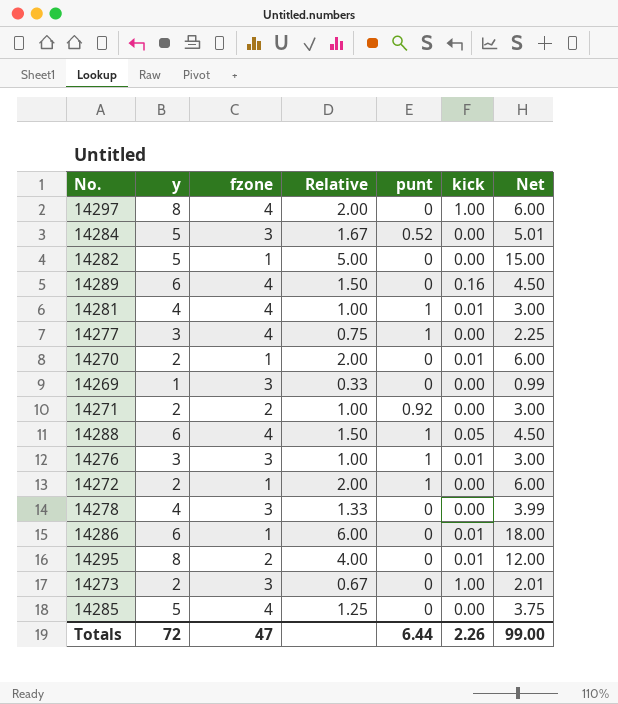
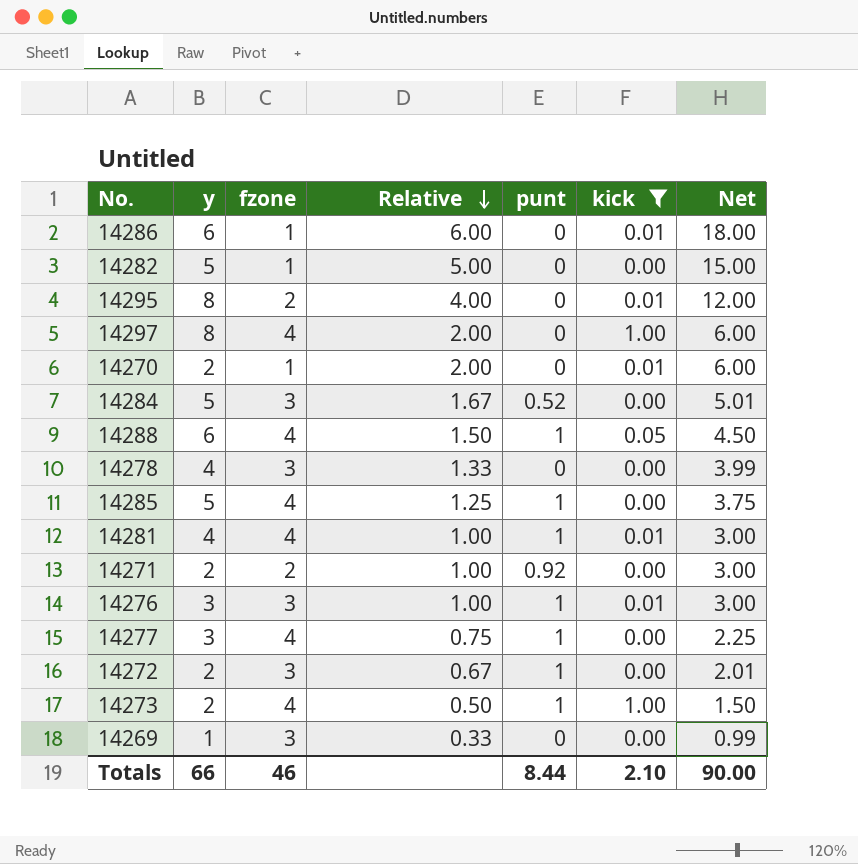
filter: none -> kick != 0.16
row order: none -> Relative descending
14285 | punt: 0 -> 1
14272 | fzone: 1 -> 3
14272 | Relative: 2.00 -> 0.67
14272 | Net: 6.00 -> 2.01
14273 | fzone: 3 -> 4
14273 | Relative: 0.67 -> 0.50
14273 | punt: 0 -> 1
14273 | Net: 2.01 -> 1.50
Totals | y: 72 -> 66
Totals | fzone: 47 -> 46
Totals | punt: 6.44 -> 8.44
Totals | kick: 2.26 -> 2.10
Totals | Net: 99.00 -> 90.00

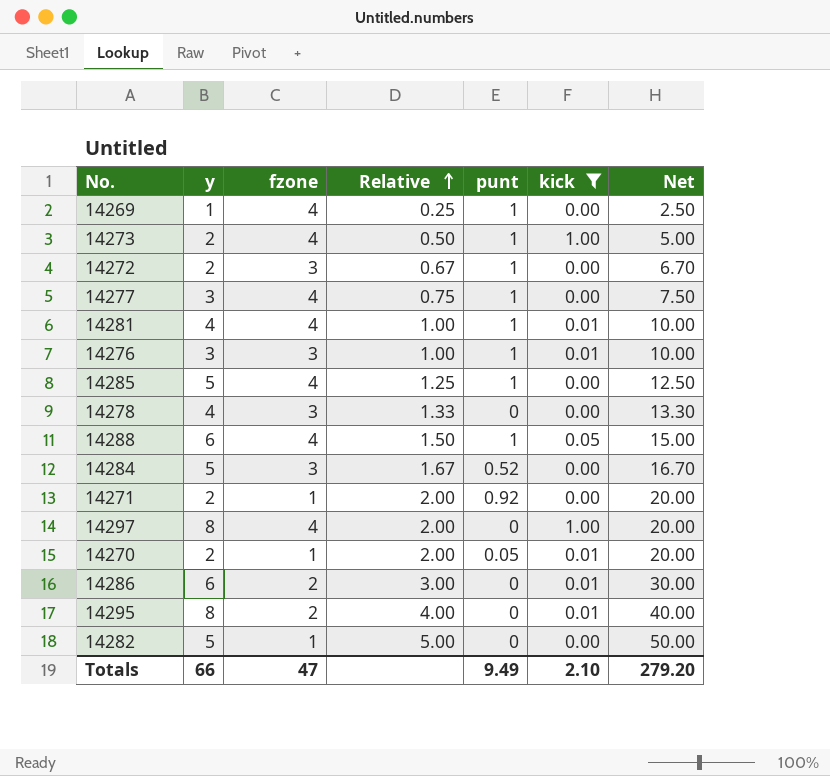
row order: Relative descending -> Relative ascending
column Net | formula: [Relative] * 3 -> [Relative] * 10
14269 | fzone: 3 -> 4
14269 | Relative: 0.33 -> 0.25
14269 | punt: 0 -> 1
14271 | fzone: 2 -> 1
14271 | Relative: 1.00 -> 2.00
14270 | punt: 0 -> 0.05
14286 | fzone: 1 -> 2
14286 | Relative: 6.00 -> 3.00
Totals | fzone: 46 -> 47
Totals | punt: 8.44 -> 9.49
Totals | Net: 90.00 -> 279.20

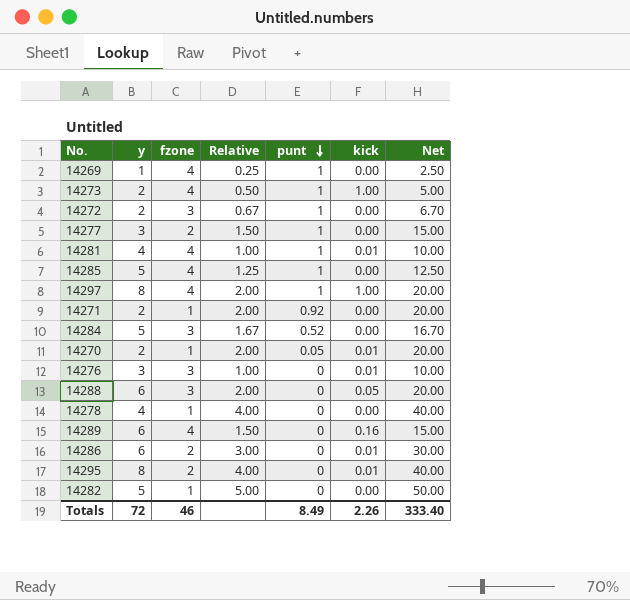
filter: kick != 0.16 -> none
row order: Relative ascending -> punt descending
14277 | fzone: 4 -> 2
14277 | Relative: 0.75 -> 1.50
14277 | Net: 7.50 -> 15.00
14297 | punt: 0 -> 1
14276 | punt: 1 -> 0
14288 | fzone: 4 -> 3
14288 | Relative: 1.50 -> 2.00
14288 | punt: 1 -> 0
14288 | Net: 15.00 -> 20.00
14278 | fzone: 3 -> 1
14278 | Relative: 1.33 -> 4.00
14278 | Net: 13.30 -> 40.00
Totals | y: 66 -> 72
Totals | fzone: 47 -> 46
Totals | punt: 9.49 -> 8.49
Totals | kick: 2.10 -> 2.26
Totals | Net: 279.20 -> 333.40

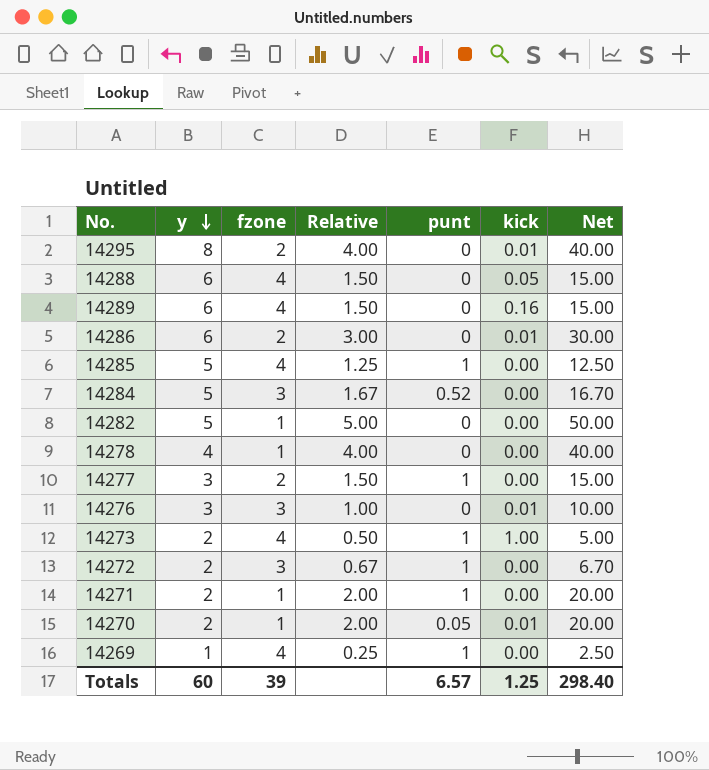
row order: punt descending -> y descending
row 14281: 4 | 4 | 1.00 | 1 | 0.01 | 10.00 -> none
row 14297: 8 | 4 | 2.00 | 1 | 1.00 | 20.00 -> none
14288 | fzone: 3 -> 4
14288 | Relative: 2.00 -> 1.50
14288 | Net: 20.00 -> 15.00
14271 | punt: 0.92 -> 1
Totals | y: 72 -> 60
Totals | fzone: 46 -> 39
Totals | punt: 8.49 -> 6.57
Totals | kick: 2.26 -> 1.25
Totals | Net: 333.40 -> 298.40

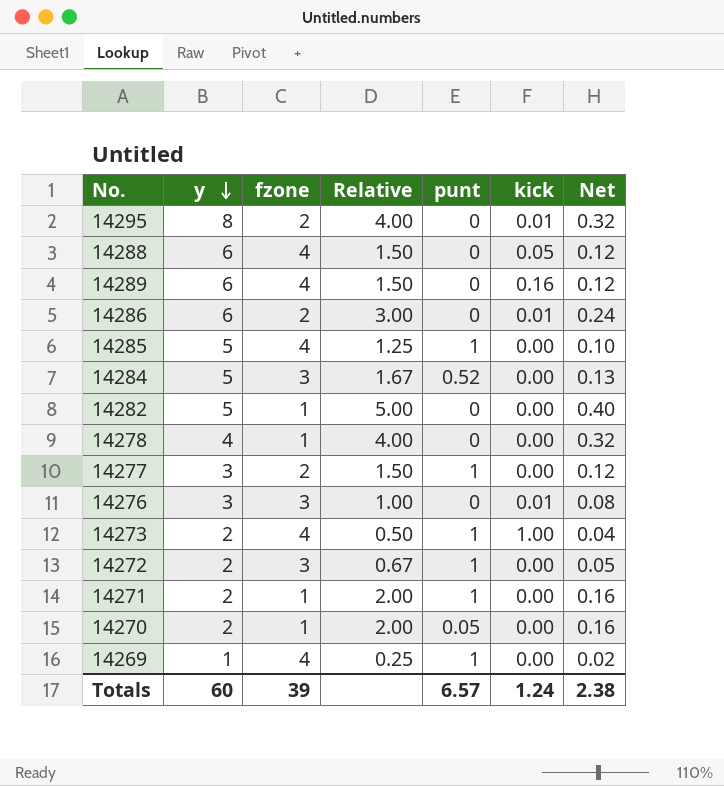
column Net | formula: [Relative] * 10 -> [Relative] * 0.08
14270 | kick: 0.01 -> 0.00
Totals | kick: 1.25 -> 1.24
Totals | Net: 298.40 -> 2.38

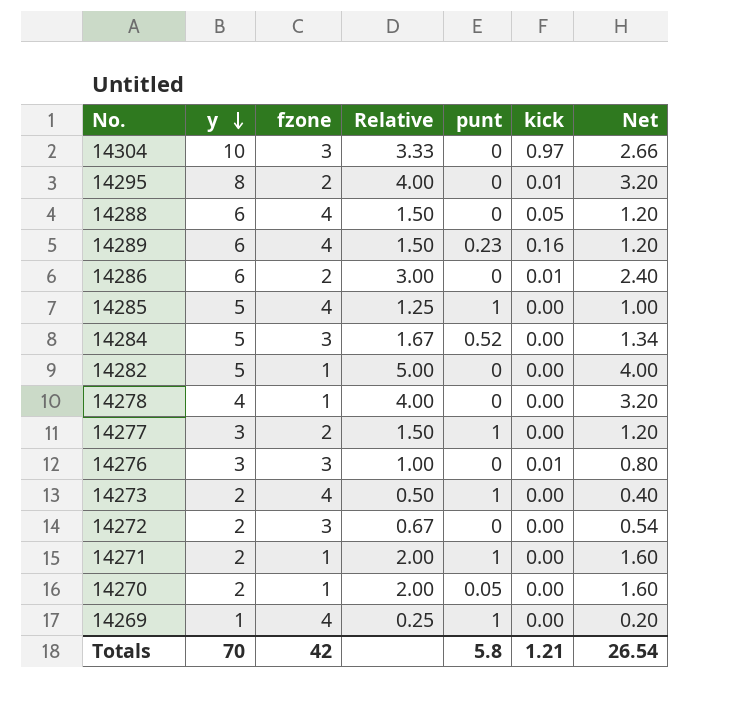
column Net | formula: [Relative] * 0.08 -> [Relative] * 0.8
row 14304: none -> 10 | 3 | 3.33 | 0 | 0.97 | 2.66
14289 | punt: 0 -> 0.23
14273 | kick: 1.00 -> 0.00
14272 | punt: 1 -> 0
Totals | y: 60 -> 70
Totals | fzone: 39 -> 42
Totals | punt: 6.57 -> 5.8
Totals | kick: 1.24 -> 1.21
Totals | Net: 2.38 -> 26.54

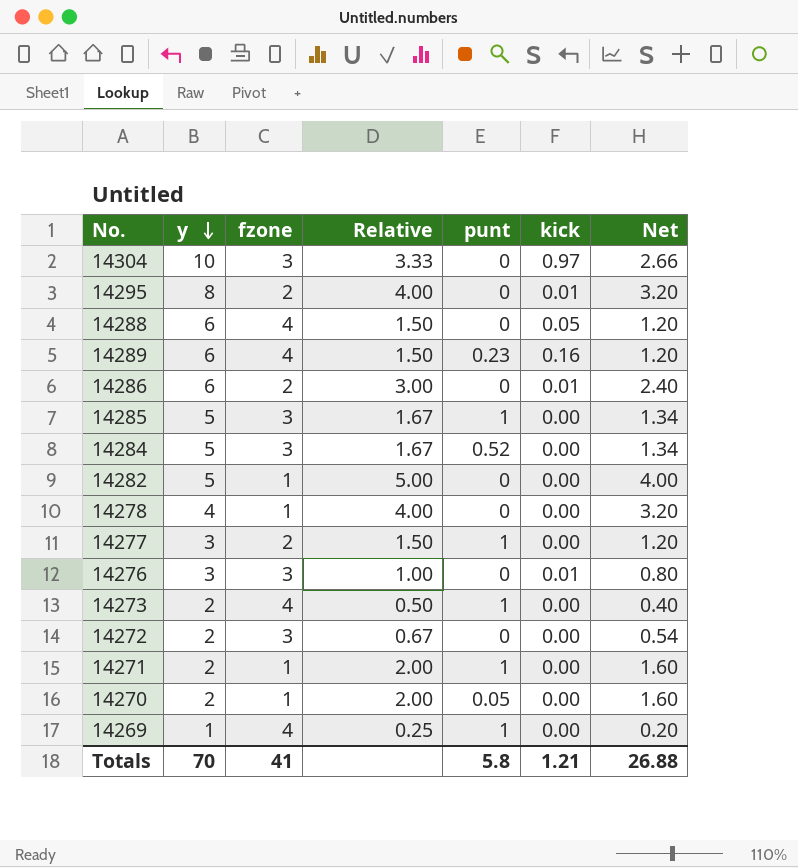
14285 | fzone: 4 -> 3
14285 | Relative: 1.25 -> 1.67
14285 | Net: 1.00 -> 1.34
Totals | fzone: 42 -> 41
Totals | Net: 26.54 -> 26.88

